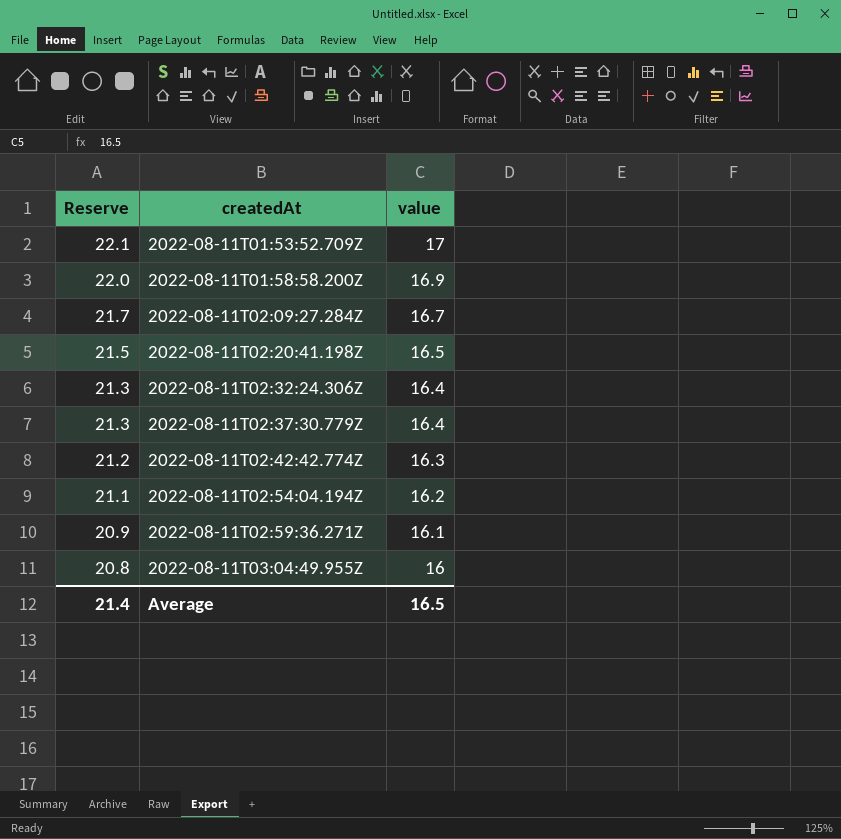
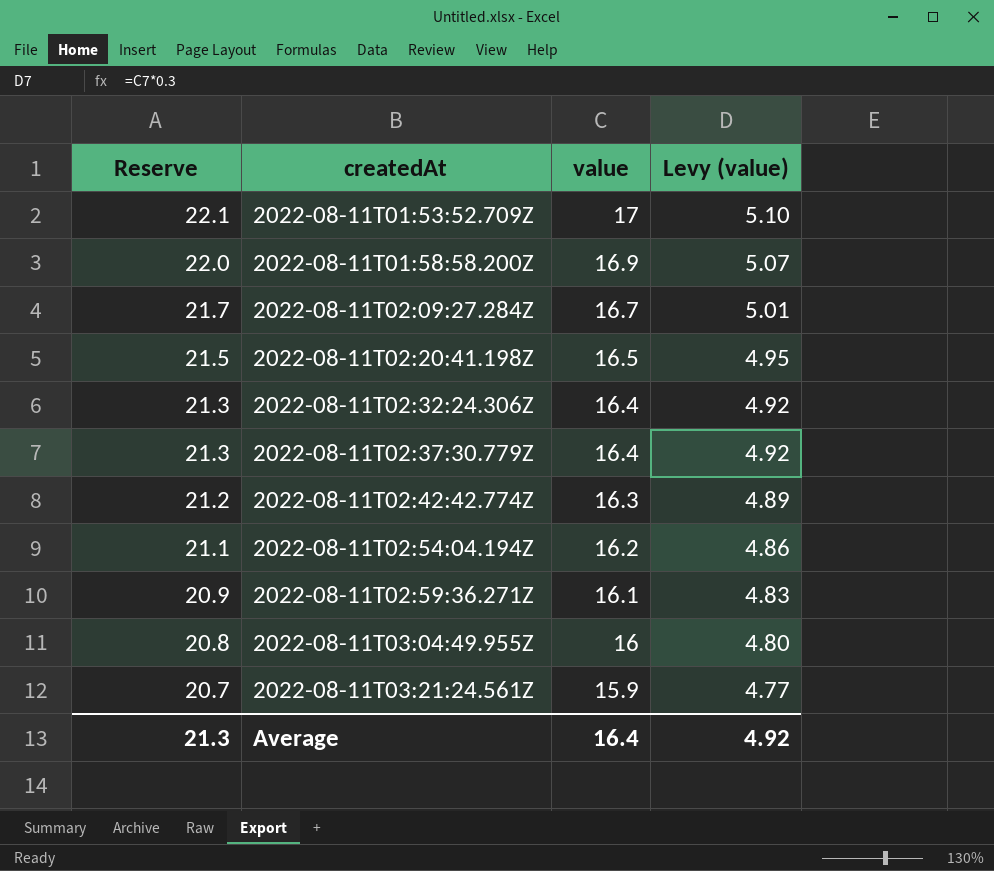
column Levy (value) | formula: none -> [value] * 0.3
row 2022-08-11T03:21:24.561Z: none -> 20.7 | 15.9 | 4.77
Average | Reserve: 21.4 -> 21.3
Average | value: 16.5 -> 16.4

